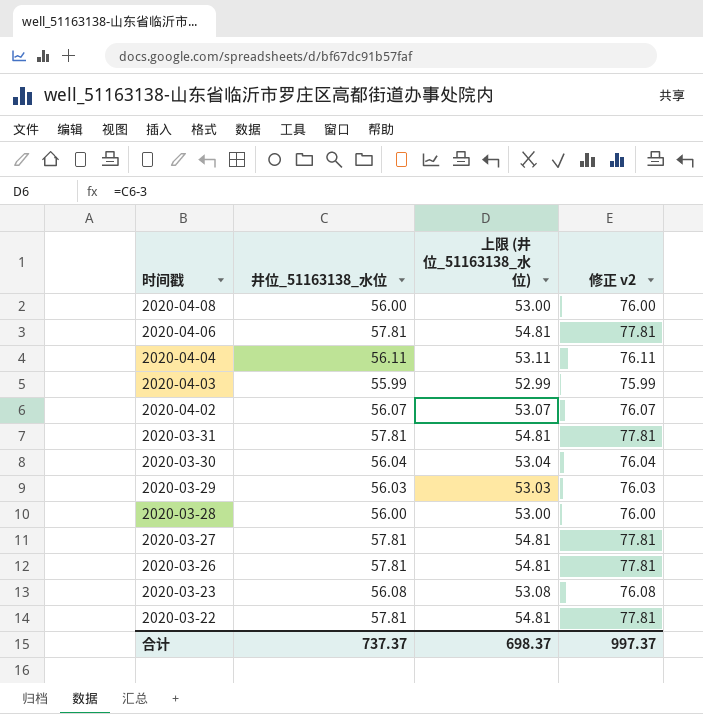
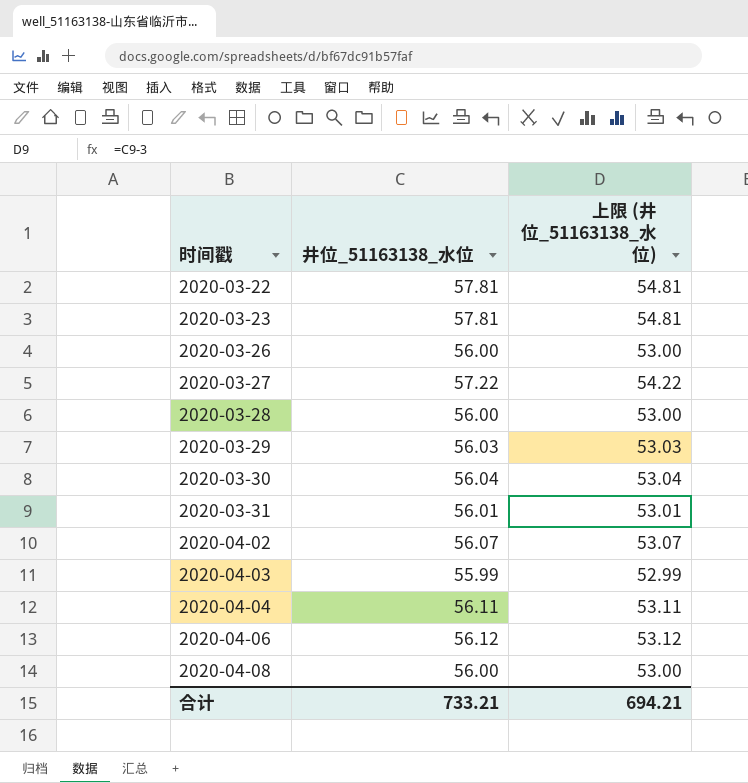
row order: 时间戳 descending -> 时间戳 ascending
column 修正 v2 | formula: [井位_51163138_水位] + 20 -> none
2020-03-23 | 井位_51163138_水位: 56.08 -> 57.81
2020-03-23 | 上限 (井位_51163138_水位): 53.08 -> 54.81
2020-03-26 | 井位_51163138_水位: 57.81 -> 56.00
2020-03-26 | 上限 (井位_51163138_水位): 54.81 -> 53.00
2020-03-27 | 井位_51163138_水位: 57.81 -> 57.22
2020-03-27 | 上限 (井位_51163138_水位): 54.81 -> 54.22
2020-03-31 | 井位_51163138_水位: 57.81 -> 56.01
2020-03-31 | 上限 (井位_51163138_水位): 54.81 -> 53.01
2020-04-06 | 井位_51163138_水位: 57.81 -> 56.12
2020-04-06 | 上限 (井位_51163138_水位): 54.81 -> 53.12
合计 | 井位_51163138_水位: 737.37 -> 733.21
合计 | 上限 (井位_51163138_水位): 698.37 -> 694.21

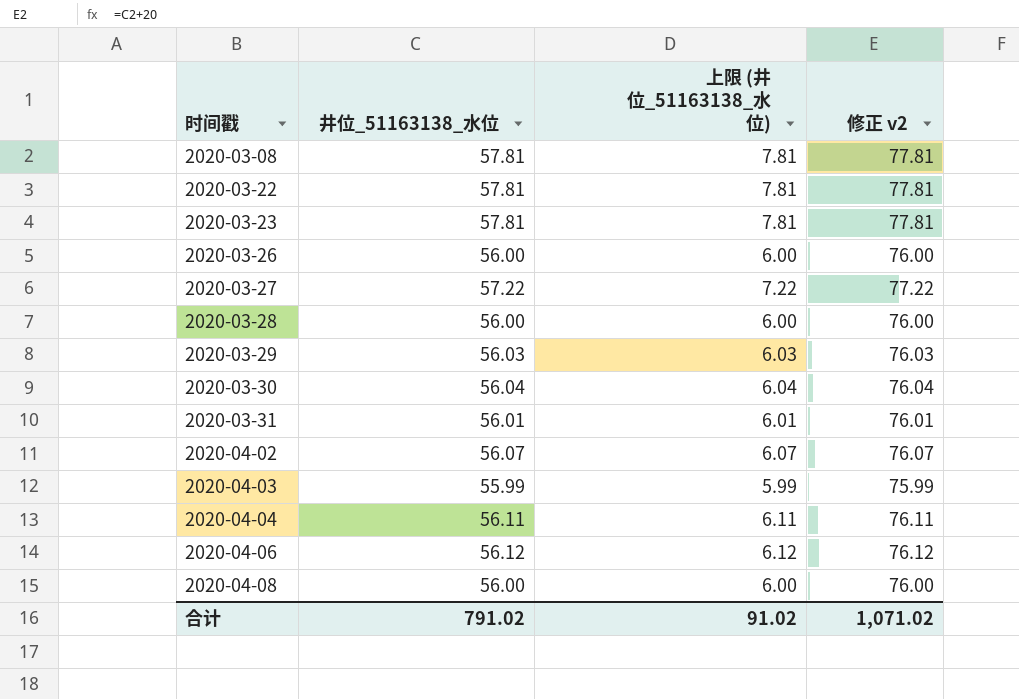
column 上限 (井位_51163138_水位) | formula: [井位_51163138_水位] - 3 -> [井位_51163138_水位] - 50
column 修正 v2 | formula: none -> [井位_51163138_水位] + 20
row 2020-03-08: none -> 57.81 | 7.81 | 77.81
合计 | 井位_51163138_水位: 733.21 -> 791.02
合计 | 上限 (井位_51163138_水位): 694.21 -> 91.02

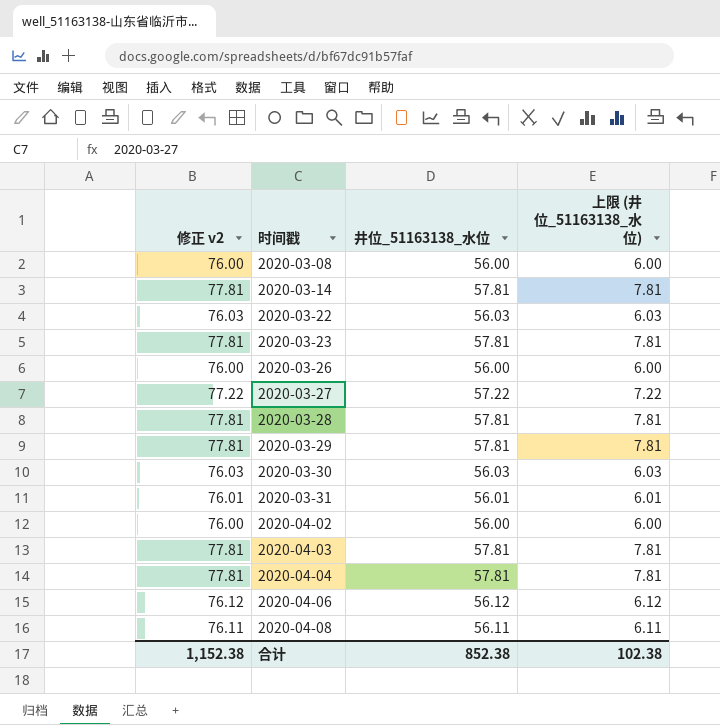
column 修正 v2 | position: 4 -> 1
2020-03-08 | 修正 v2: 77.81 -> 76.00
2020-03-08 | 井位_51163138_水位: 57.81 -> 56.00
2020-03-08 | 上限 (井位_51163138_水位): 7.81 -> 6.00
row 2020-03-14: none -> 77.81 | 57.81 | 7.81
2020-03-22 | 修正 v2: 77.81 -> 76.03
2020-03-22 | 井位_51163138_水位: 57.81 -> 56.03
2020-03-22 | 上限 (井位_51163138_水位): 7.81 -> 6.03
2020-03-28 | 修正 v2: 76.00 -> 77.81
2020-03-28 | 井位_51163138_水位: 56.00 -> 57.81
2020-03-28 | 上限 (井位_51163138_水位): 6.00 -> 7.81
2020-03-29 | 修正 v2: 76.03 -> 77.81
2020-03-29 | 井位_51163138_水位: 56.03 -> 57.81
2020-03-29 | 上限 (井位_51163138_水位): 6.03 -> 7.81
2020-03-30 | 修正 v2: 76.04 -> 76.03
2020-03-30 | 井位_51163138_水位: 56.04 -> 56.03
2020-03-30 | 上限 (井位_51163138_水位): 6.04 -> 6.03
2020-04-02 | 修正 v2: 76.07 -> 76.00
2020-04-02 | 井位_51163138_水位: 56.07 -> 56.00
2020-04-02 | 上限 (井位_51163138_水位): 6.07 -> 6.00
2020-04-03 | 修正 v2: 75.99 -> 77.81
2020-04-03 | 井位_51163138_水位: 55.99 -> 57.81
2020-04-03 | 上限 (井位_51163138_水位): 5.99 -> 7.81
2020-04-04 | 修正 v2: 76.11 -> 77.81
2020-04-04 | 井位_51163138_水位: 56.11 -> 57.81
2020-04-04 | 上限 (井位_51163138_水位): 6.11 -> 7.81
2020-04-08 | 修正 v2: 76.00 -> 76.11
2020-04-08 | 井位_51163138_水位: 56.00 -> 56.11
2020-04-08 | 上限 (井位_51163138_水位): 6.00 -> 6.11
合计 | 修正 v2: 1,071.02 -> 1,152.38
合计 | 井位_51163138_水位: 791.02 -> 852.38
合计 | 上限 (井位_51163138_水位): 91.02 -> 102.38

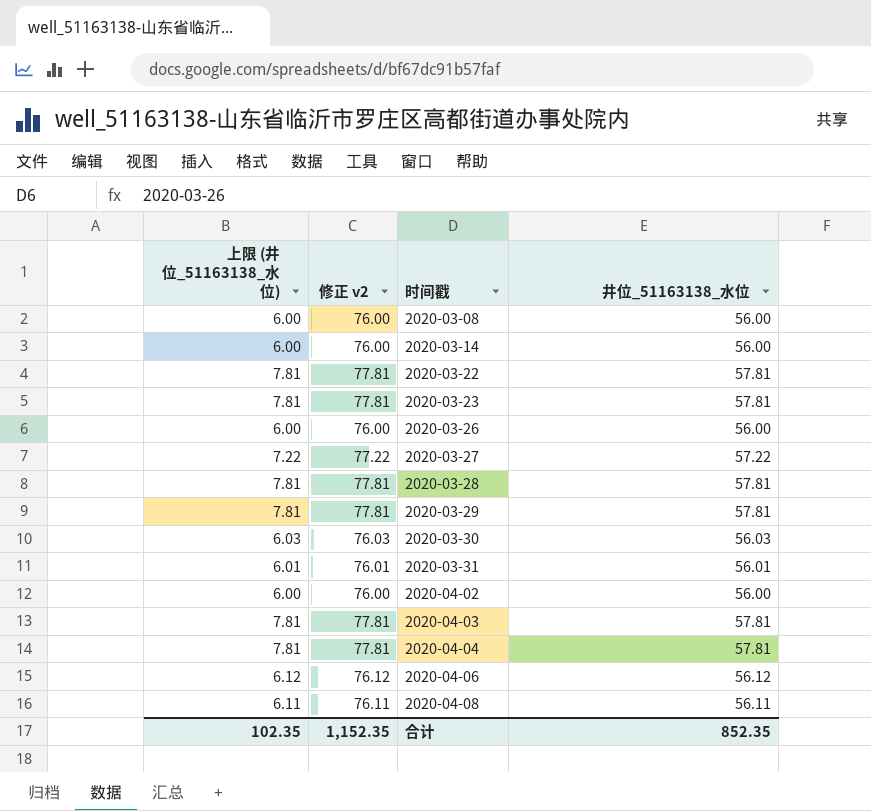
column 上限 (井位_51163138_水位) | position: 4 -> 1
2020-03-14 | 上限 (井位_51163138_水位): 7.81 -> 6.00
2020-03-14 | 修正 v2: 77.81 -> 76.00
2020-03-14 | 井位_51163138_水位: 57.81 -> 56.00
2020-03-22 | 上限 (井位_51163138_水位): 6.03 -> 7.81
2020-03-22 | 修正 v2: 76.03 -> 77.81
2020-03-22 | 井位_51163138_水位: 56.03 -> 57.81
合计 | 上限 (井位_51163138_水位): 102.38 -> 102.35
合计 | 修正 v2: 1,152.38 -> 1,152.35
合计 | 井位_51163138_水位: 852.38 -> 852.35

